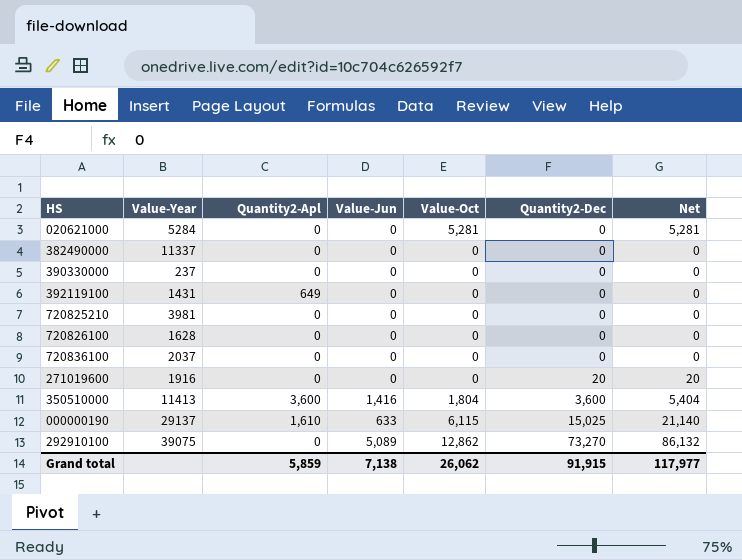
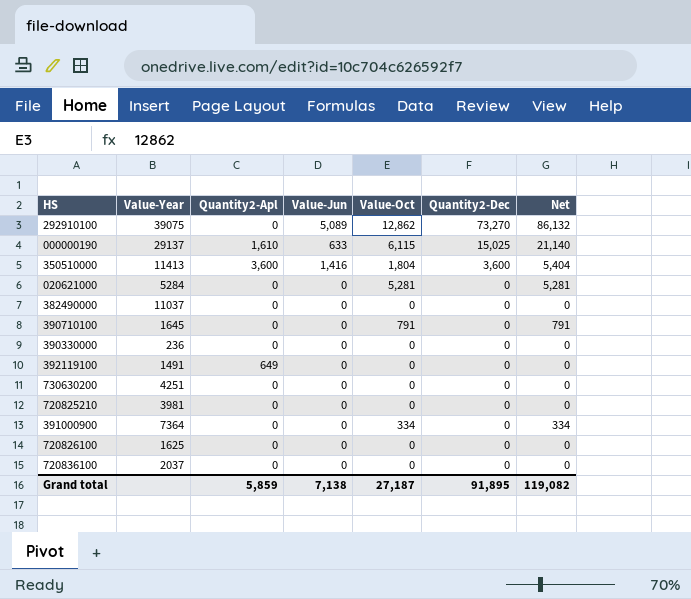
row order: Quantity2-Dec ascending -> Quantity2-Dec descending
row 271019600: 1916 | 0 | 0 | 0 | 20 | 20 -> none
382490000 | Value-Year: 11337 -> 11037
row 390710100: none -> 1645 | 0 | 0 | 791 | 0 | 791
390330000 | Value-Year: 237 -> 236
392119100 | Value-Year: 1431 -> 1491
row 730630200: none -> 4251 | 0 | 0 | 0 | 0 | 0
row 391000900: none -> 7364 | 0 | 0 | 334 | 0 | 334
720826100 | Value-Year: 1628 -> 1625
Grand total | Value-Oct: 26,062 -> 27,187
Grand total | Quantity2-Dec: 91,915 -> 91,895
Grand total | Net: 117,977 -> 119,082

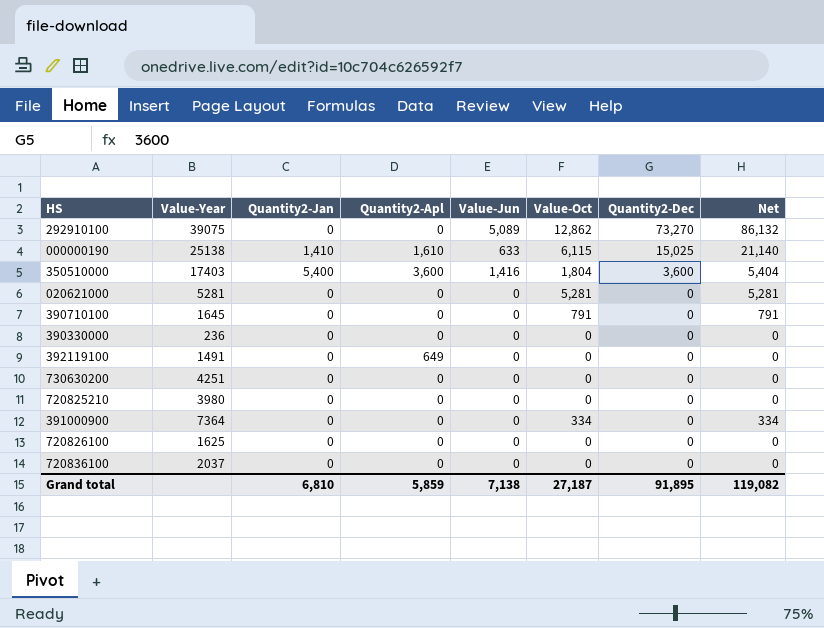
column Quantity2-Jan | position: none -> 3
row 382490000: 11037 | 0 | 0 | 0 | 0 | 0 -> none
000000190 | Value-Year: 29137 -> 25138
350510000 | Value-Year: 11413 -> 17403
020621000 | Value-Year: 5284 -> 5281
720825210 | Value-Year: 3981 -> 3980

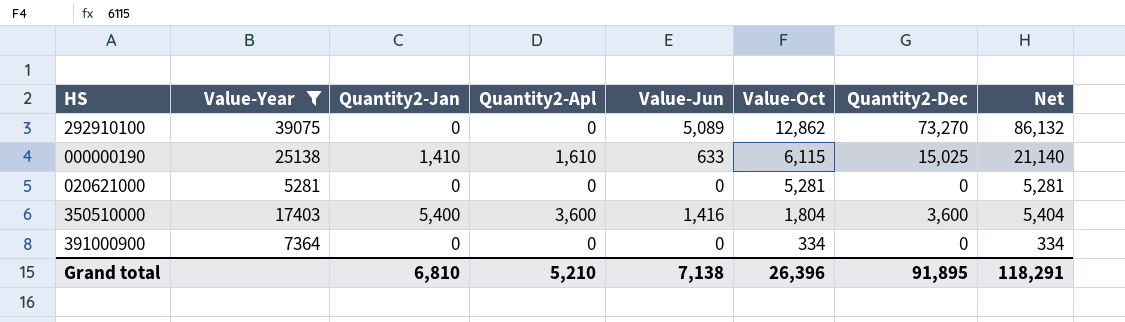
filter: none -> Value-Year >= 5281
row order: Quantity2-Dec descending -> Value-Oct descending
Grand total | Quantity2-Apl: 5,859 -> 5,210
Grand total | Value-Oct: 27,187 -> 26,396
Grand total | Net: 119,082 -> 118,291

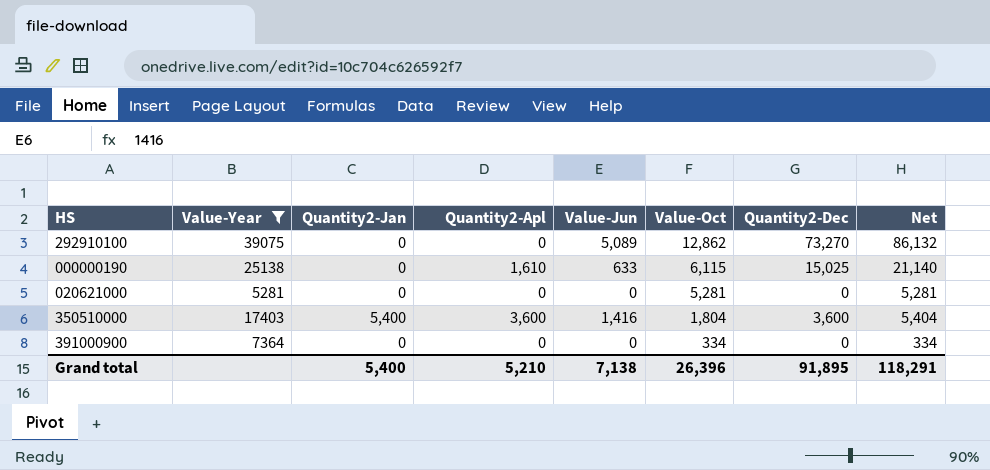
000000190 | Quantity2-Jan: 1,410 -> 0
Grand total | Quantity2-Jan: 6,810 -> 5,400

